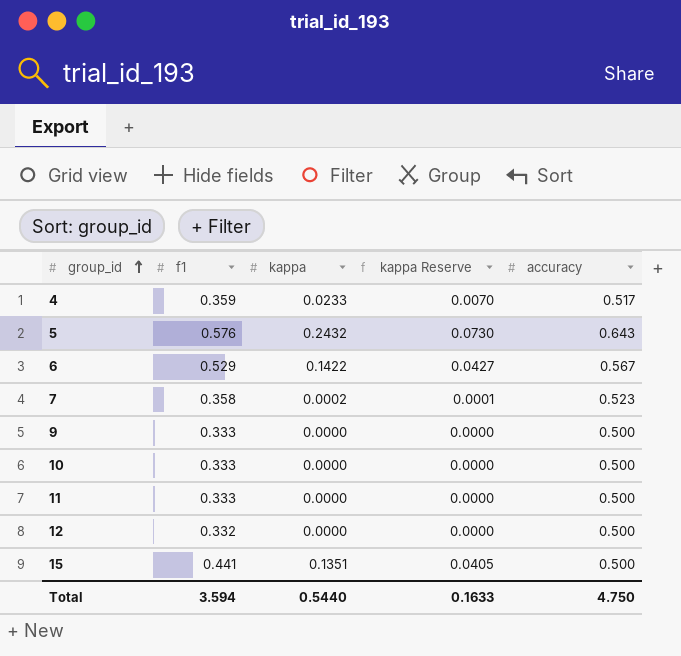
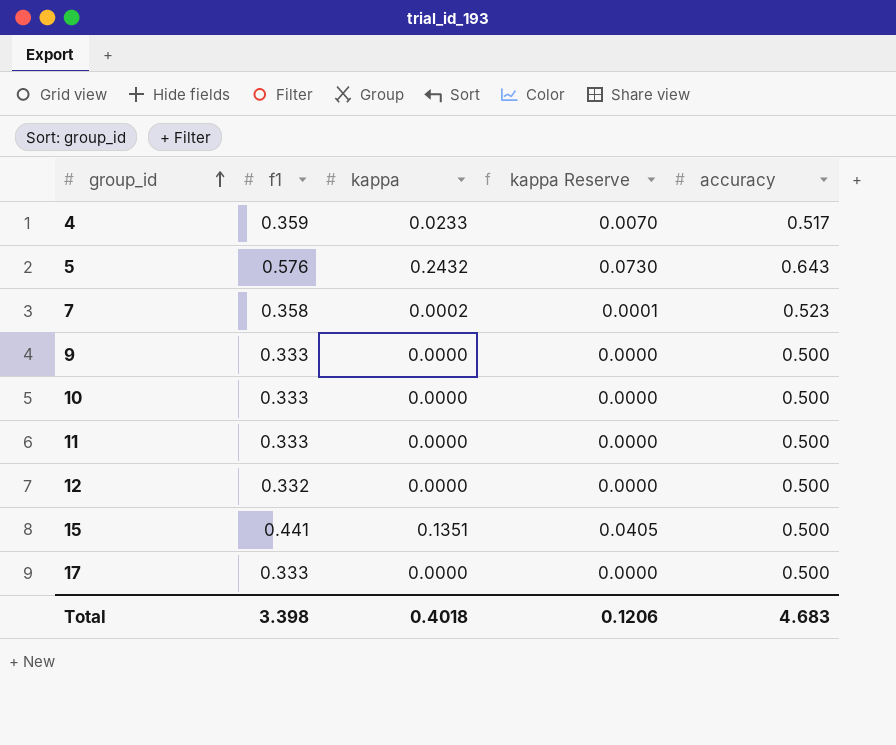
row 6: 0.529 | 0.1422 | 0.0427 | 0.567 -> none
row 17: none -> 0.333 | 0.0000 | 0.0000 | 0.500
Total | f1: 3.594 -> 3.398
Total | kappa: 0.5440 -> 0.4018
Total | kappa Reserve: 0.1633 -> 0.1206
Total | accuracy: 4.750 -> 4.683

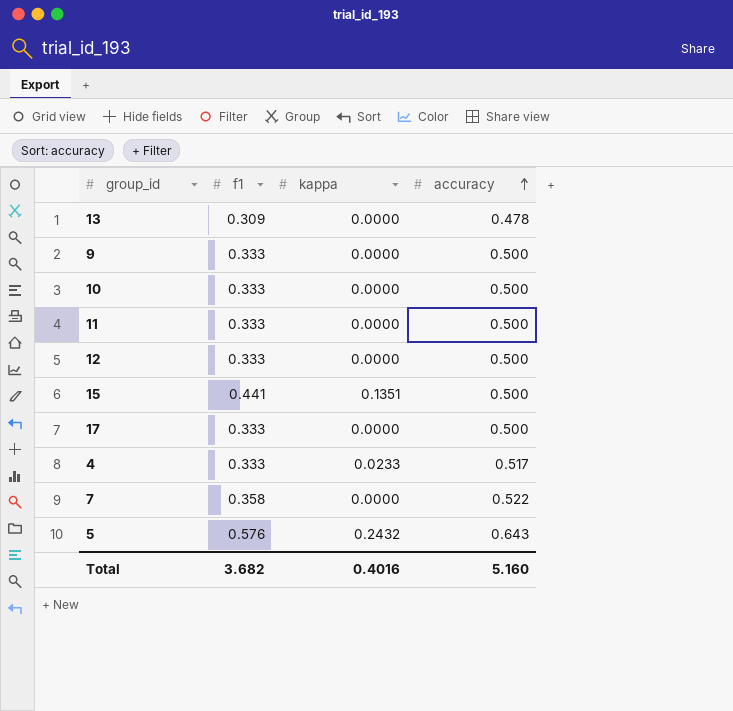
row order: group_id ascending -> accuracy ascending
column kappa Reserve | formula: [kappa] * 0.3 -> none
row 13: none -> 0.309 | 0.0000 | 0.478
12 | f1: 0.332 -> 0.333
4 | f1: 0.359 -> 0.333
7 | kappa: 0.0002 -> 0.0000
7 | accuracy: 0.523 -> 0.522
Total | f1: 3.398 -> 3.682
Total | kappa: 0.4018 -> 0.4016
Total | accuracy: 4.683 -> 5.160

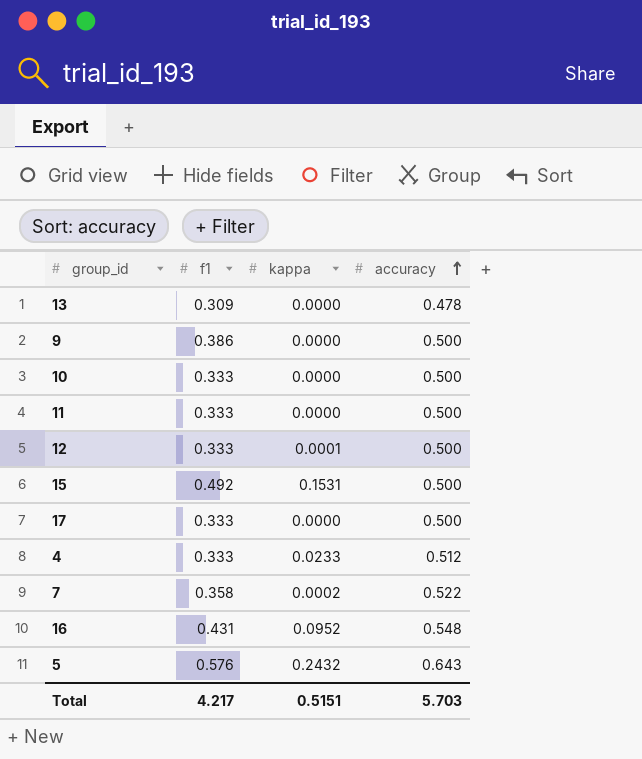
9 | f1: 0.333 -> 0.386
12 | kappa: 0.0000 -> 0.0001
15 | f1: 0.441 -> 0.492
15 | kappa: 0.1351 -> 0.1531
4 | accuracy: 0.517 -> 0.512
7 | kappa: 0.0000 -> 0.0002
row 16: none -> 0.431 | 0.0952 | 0.548
Total | f1: 3.682 -> 4.217
Total | kappa: 0.4016 -> 0.5151
Total | accuracy: 5.160 -> 5.703

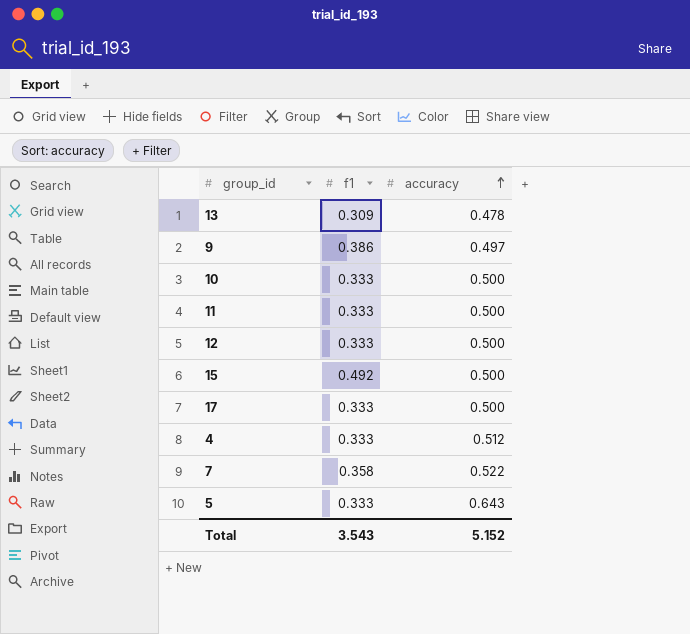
column kappa | position: 3 -> none
row 16: 0.431 | 0.0952 | 0.548 -> none
9 | accuracy: 0.500 -> 0.497
5 | f1: 0.576 -> 0.333
Total | f1: 4.217 -> 3.543
Total | accuracy: 5.703 -> 5.152

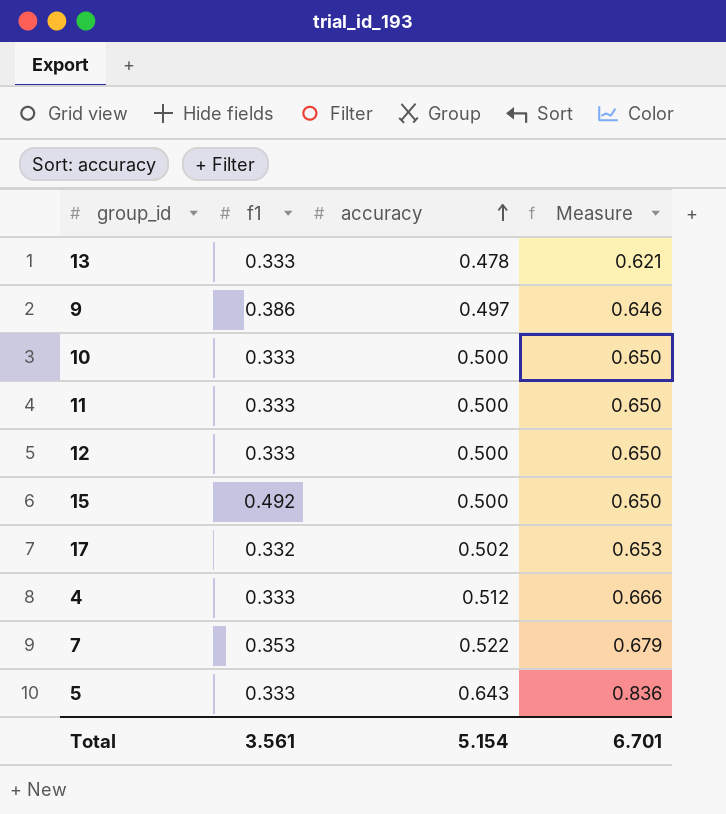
column Measure | formula: none -> [accuracy] * 1.3
13 | f1: 0.309 -> 0.333
17 | f1: 0.333 -> 0.332
17 | accuracy: 0.500 -> 0.502
7 | f1: 0.358 -> 0.353
Total | f1: 3.543 -> 3.561
Total | accuracy: 5.152 -> 5.154

